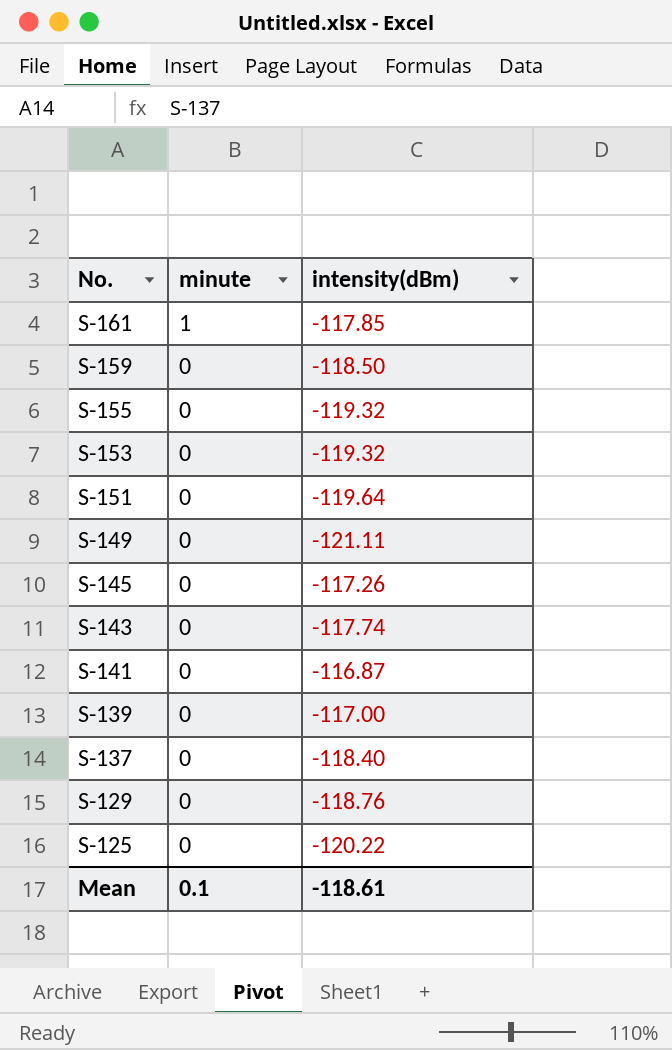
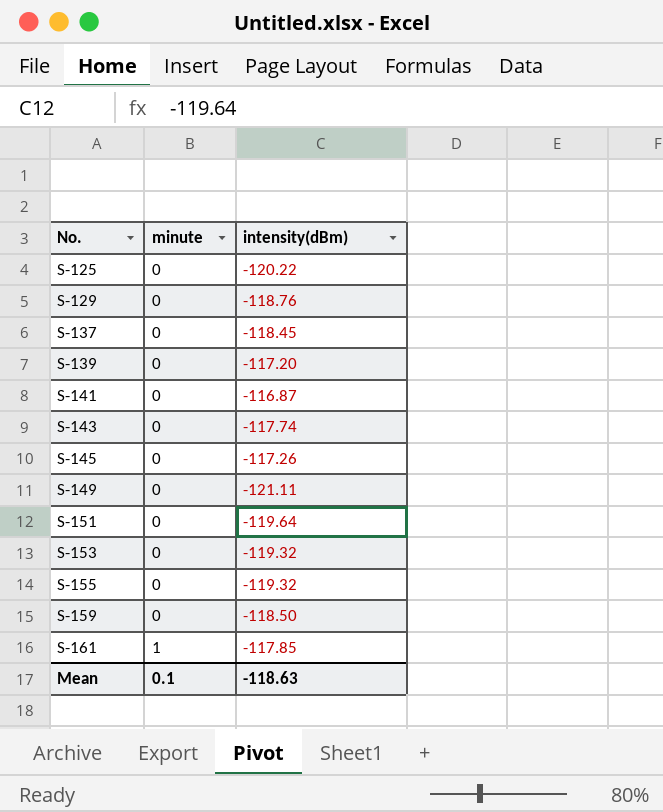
row order: No. descending -> No. ascending
S-137 | intensity(dBm): -118.40 -> -118.45
S-139 | intensity(dBm): -117.00 -> -117.20
Mean | intensity(dBm): -118.61 -> -118.63

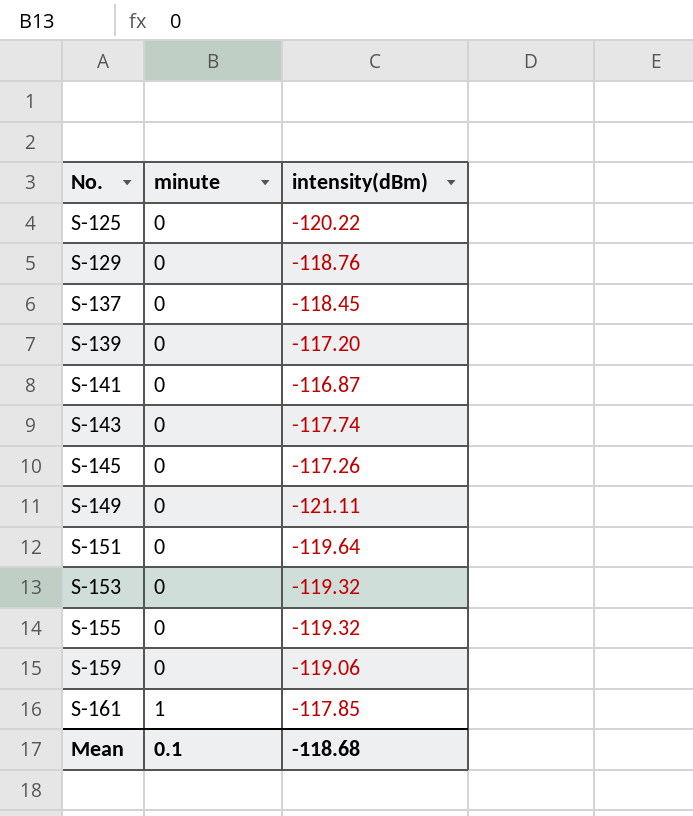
S-159 | intensity(dBm): -118.50 -> -119.06
Mean | intensity(dBm): -118.63 -> -118.68

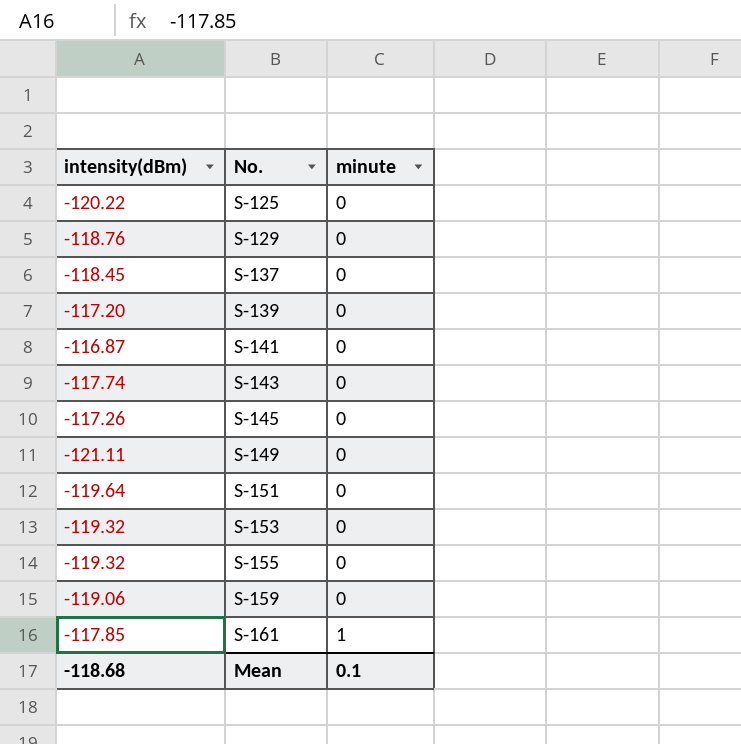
column intensity(dBm) | position: 3 -> 1

